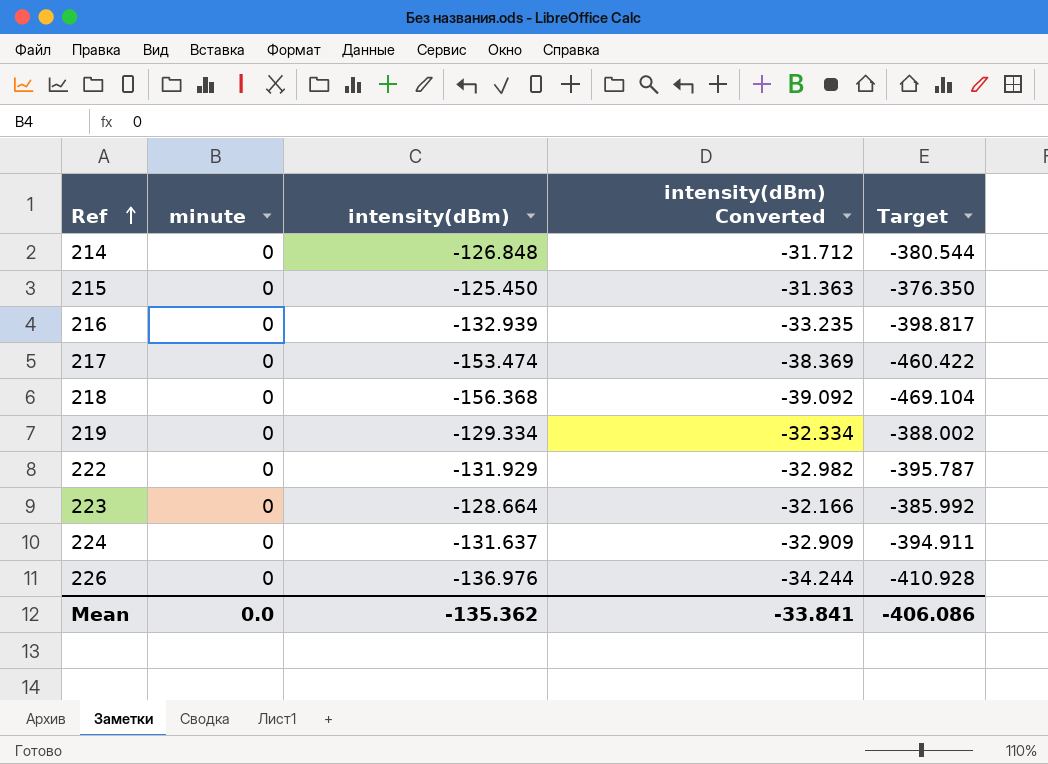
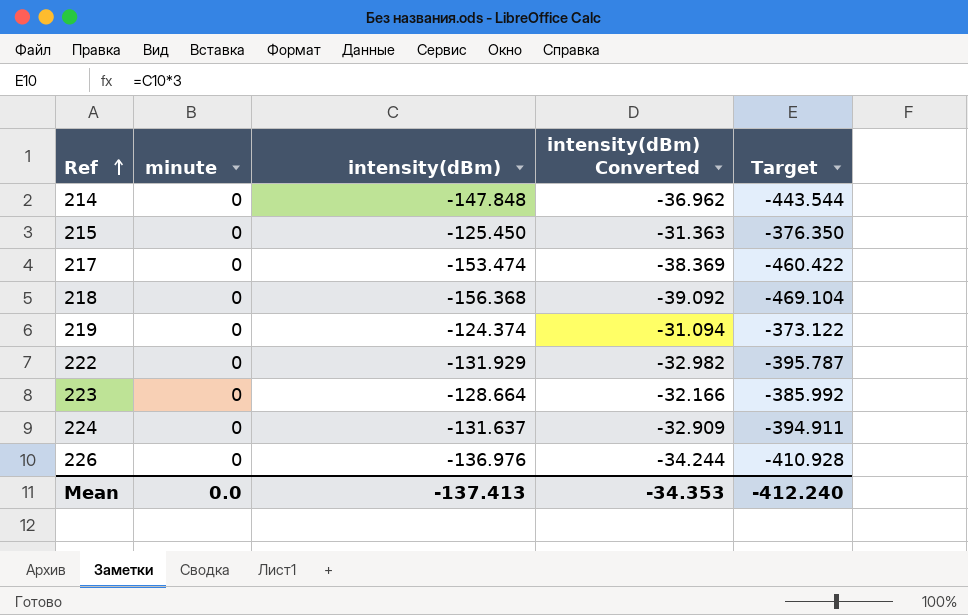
row 216: 0 | -132.939 | -33.235 | -398.817 -> none
214 | intensity(dBm): -126.848 -> -147.848
214 | intensity(dBm) Converted: -31.712 -> -36.962
214 | Target: -380.544 -> -443.544
219 | intensity(dBm): -129.334 -> -124.374
219 | intensity(dBm) Converted: -32.334 -> -31.094
219 | Target: -388.002 -> -373.122
Mean | intensity(dBm): -135.362 -> -137.413
Mean | intensity(dBm) Converted: -33.841 -> -34.353
Mean | Target: -406.086 -> -412.240

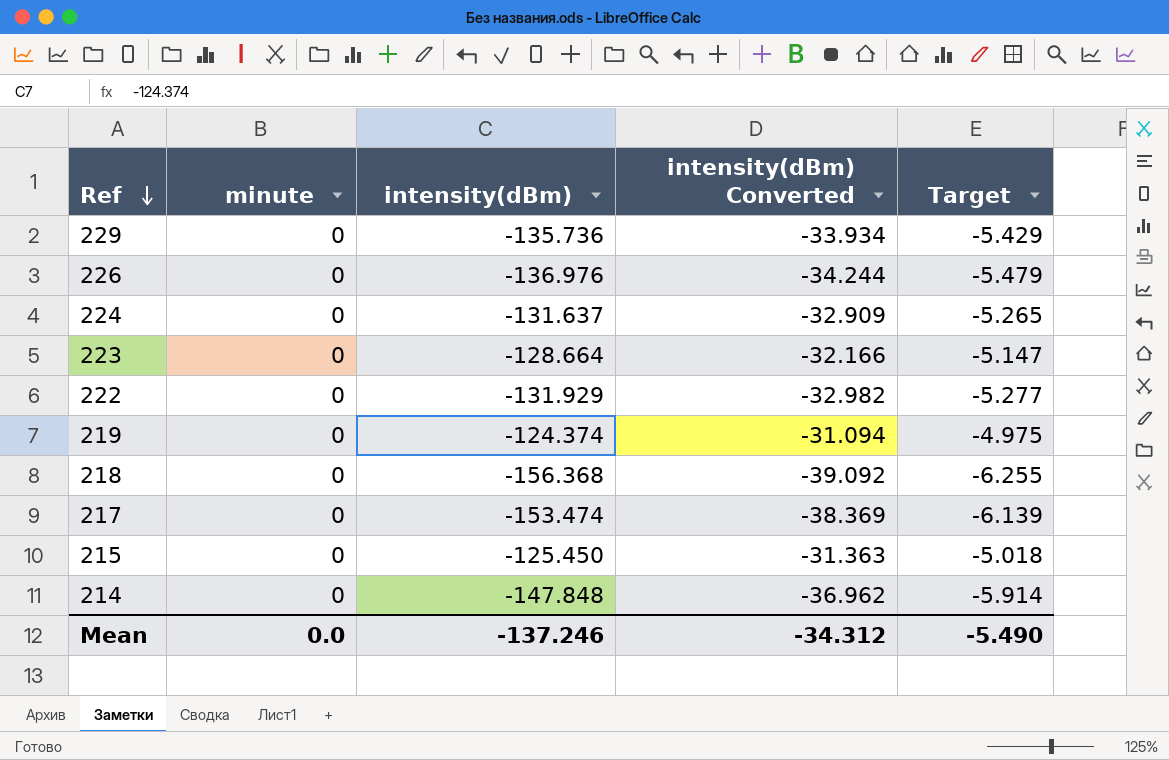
row order: Ref ascending -> Ref descending
column Target | formula: [intensity(dBm)] * 3 -> [intensity(dBm)] * 0.04
row 229: none -> 0 | -135.736 | -33.934 | -5.429
Mean | intensity(dBm): -137.413 -> -137.246
Mean | intensity(dBm) Converted: -34.353 -> -34.312
Mean | Target: -412.240 -> -5.490

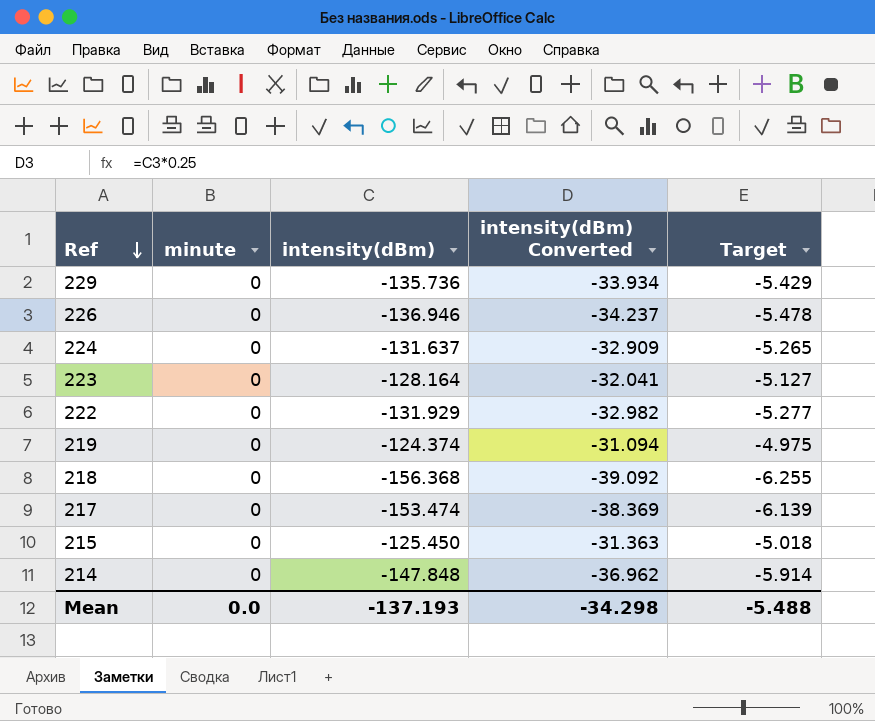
226 | intensity(dBm): -136.976 -> -136.946
226 | intensity(dBm) Converted: -34.244 -> -34.237
226 | Target: -5.479 -> -5.478
223 | intensity(dBm): -128.664 -> -128.164
223 | intensity(dBm) Converted: -32.166 -> -32.041
223 | Target: -5.147 -> -5.127
Mean | intensity(dBm): -137.246 -> -137.193
Mean | intensity(dBm) Converted: -34.312 -> -34.298
Mean | Target: -5.490 -> -5.488

